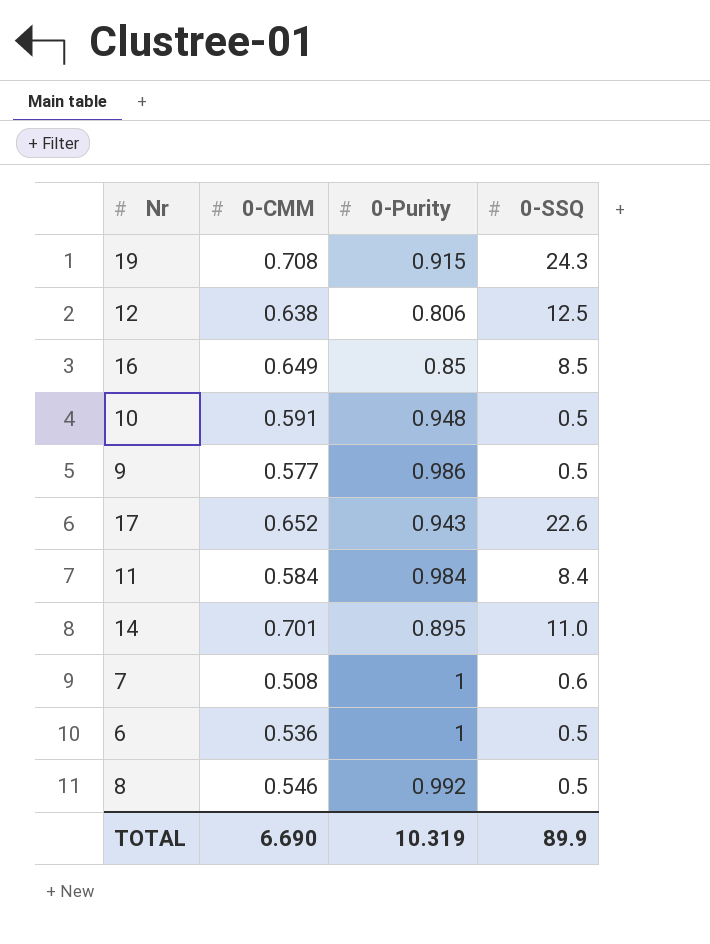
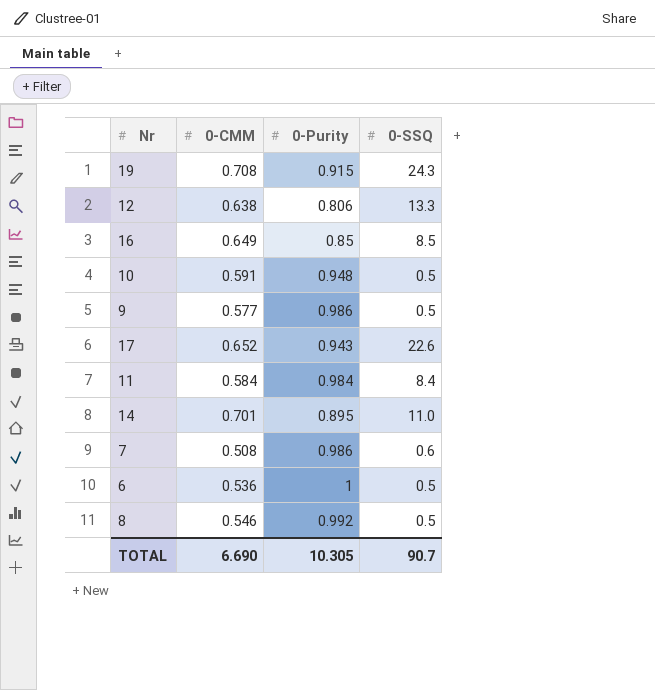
12 | 0-SSQ: 12.5 -> 13.3
7 | 0-Purity: 1 -> 0.986
TOTAL | 0-Purity: 10.319 -> 10.305
TOTAL | 0-SSQ: 89.9 -> 90.7

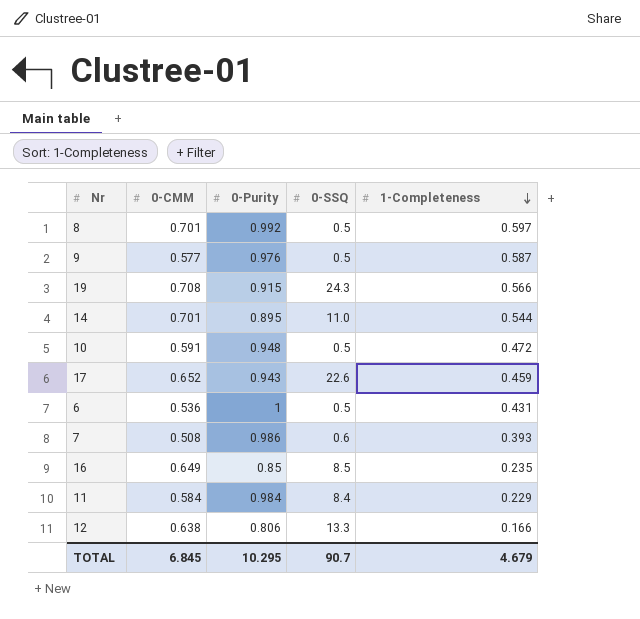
row order: none -> 1-Completeness descending
column 1-Completeness | position: none -> 5
8 | 0-CMM: 0.546 -> 0.701
9 | 0-Purity: 0.986 -> 0.976
TOTAL | 0-CMM: 6.690 -> 6.845
TOTAL | 0-Purity: 10.305 -> 10.295

